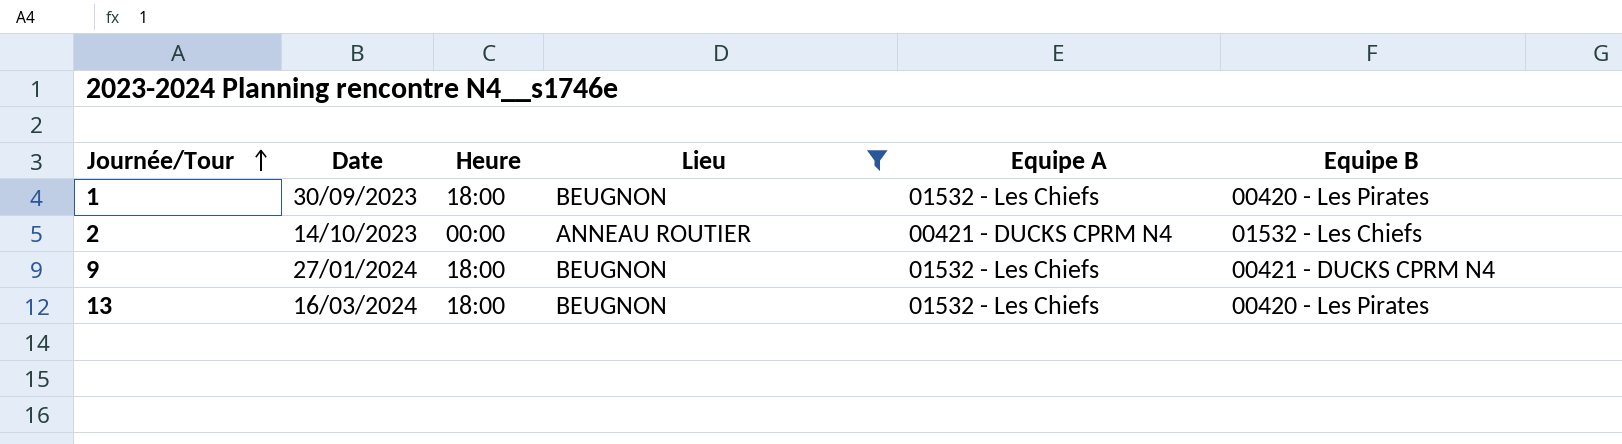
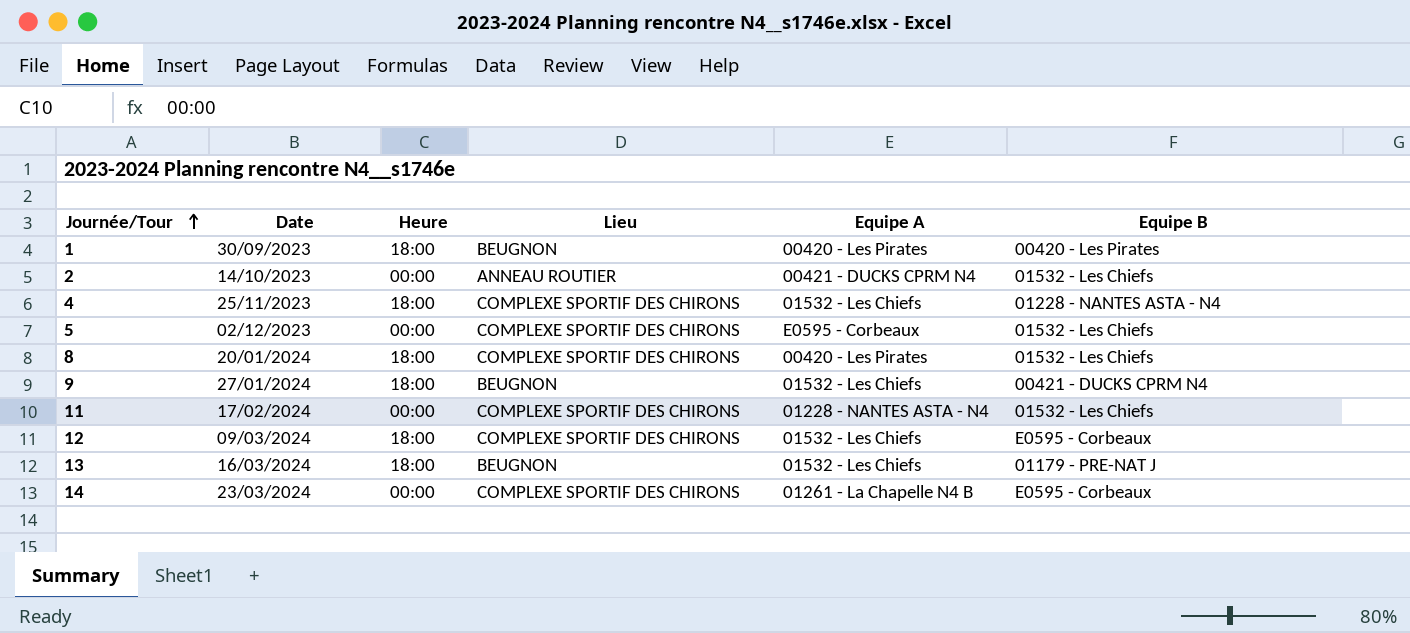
filter: Lieu != COMPLEXE SPORTIF DES CHIRONS -> none
1 | Equipe A: 01532 - Les Chiefs -> 00420 - Les Pirates
13 | Equipe B: 00420 - Les Pirates -> 01179 - PRE-NAT J

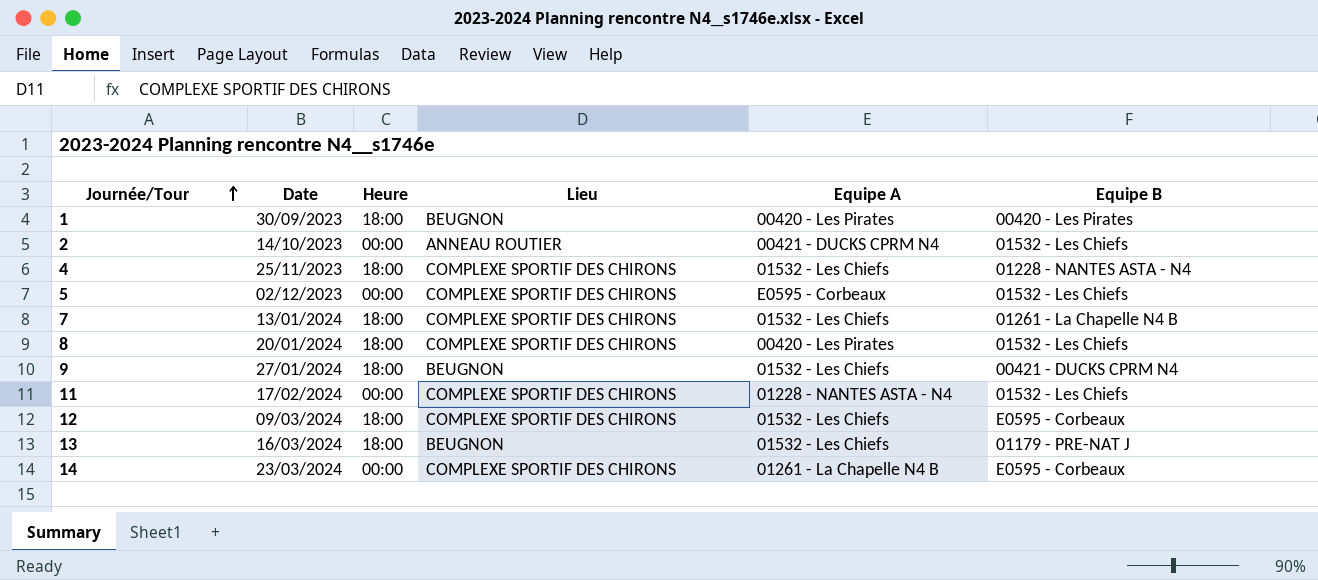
row 7: none -> 13/01/2024 | 18:00 | COMPLEXE SPORTIF DES CHIRONS | 01532 - Les Chiefs | 01261 - La Chapelle N4 B

